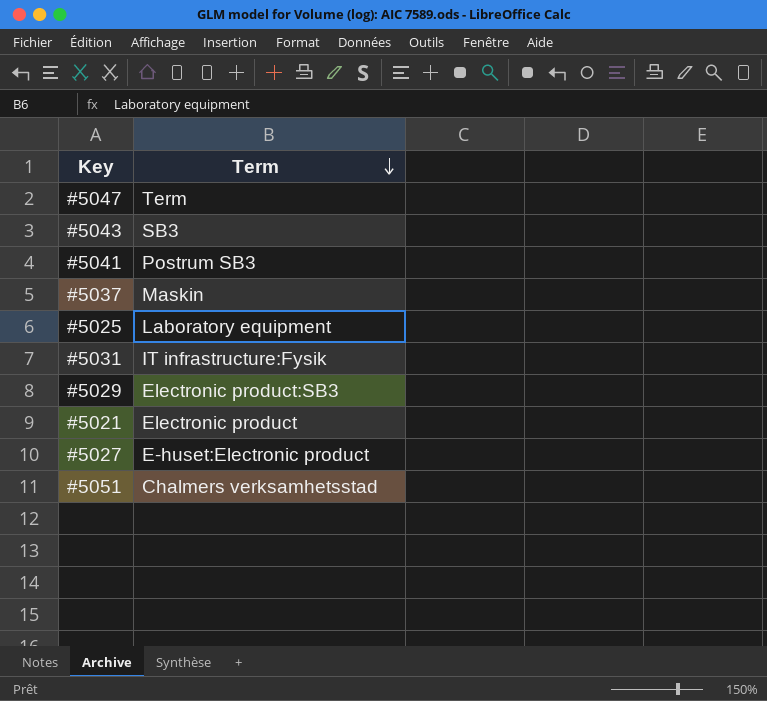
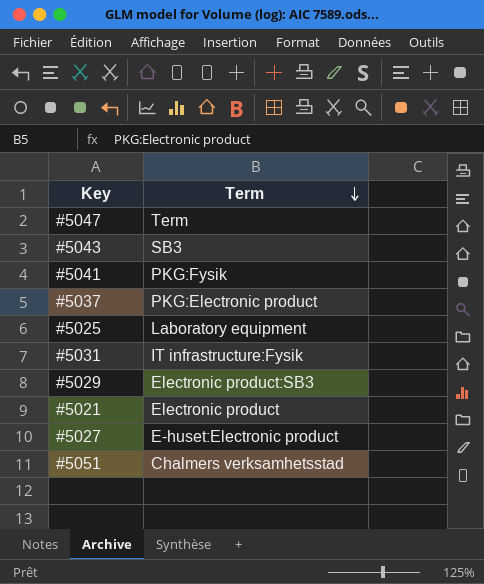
#5041 | Term: Postrum SB3 -> PKG:Fysik
#5037 | Term: Maskin -> PKG:Electronic product

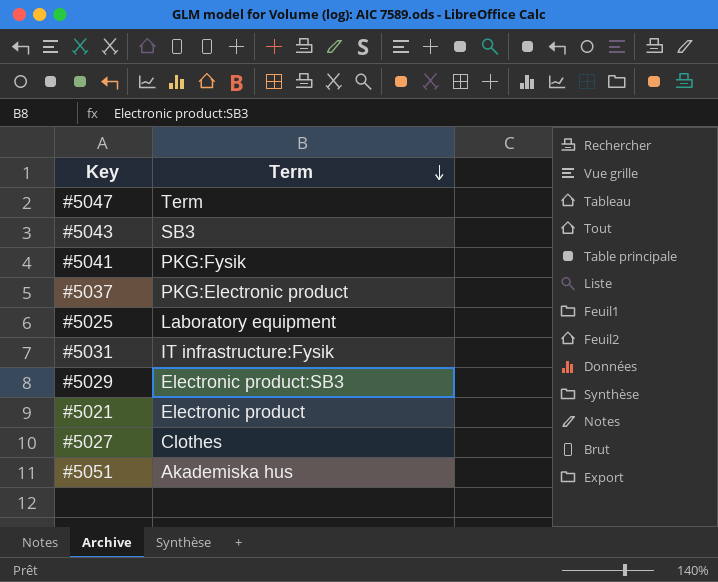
#5027 | Term: E-huset:Electronic product -> Clothes
#5051 | Term: Chalmers verksamhetsstad -> Akademiska hus

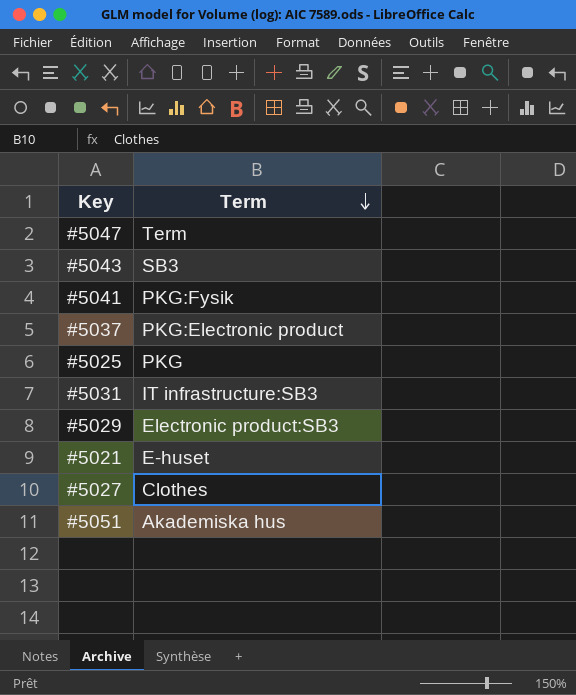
#5025 | Term: Laboratory equipment -> PKG
#5031 | Term: IT infrastructure:Fysik -> IT infrastructure:SB3
#5021 | Term: Electronic product -> E-huset

